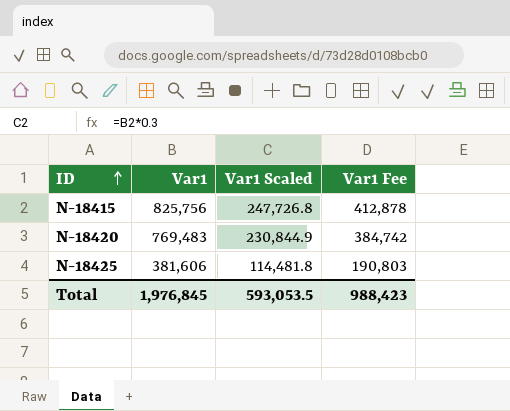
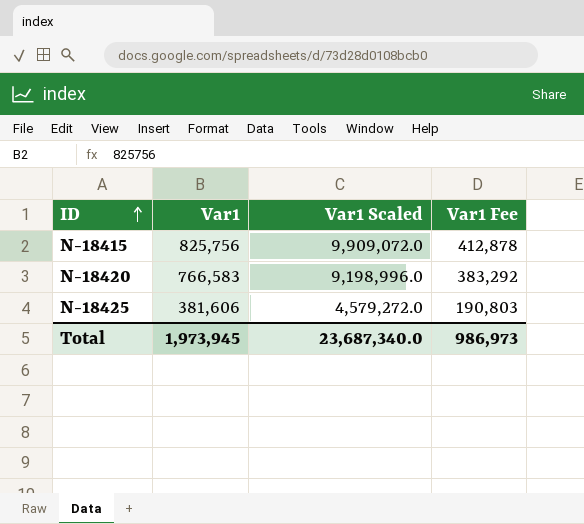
column Var1 Scaled | formula: [Var1] * 0.3 -> [Var1] * 12
N-18420 | Var1: 769,483 -> 766,583
N-18420 | Var1 Fee: 384,742 -> 383,292
Total | Var1: 1,976,845 -> 1,973,945
Total | Var1 Scaled: 593,053.5 -> 23,687,340.0
Total | Var1 Fee: 988,423 -> 986,973

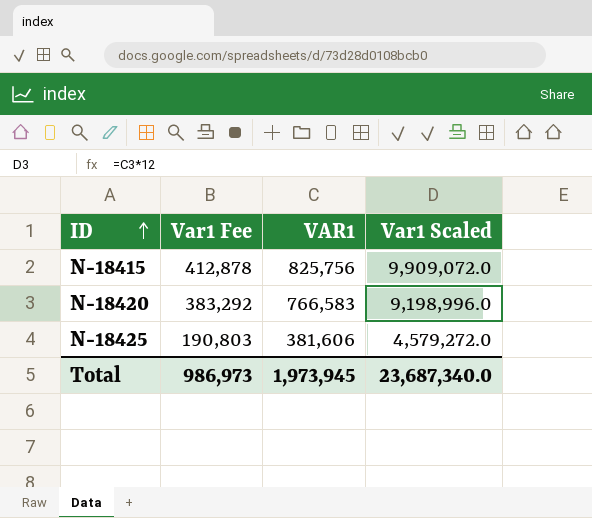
column Var1 Fee | position: 4 -> 2
column name: Var1 -> VAR1

